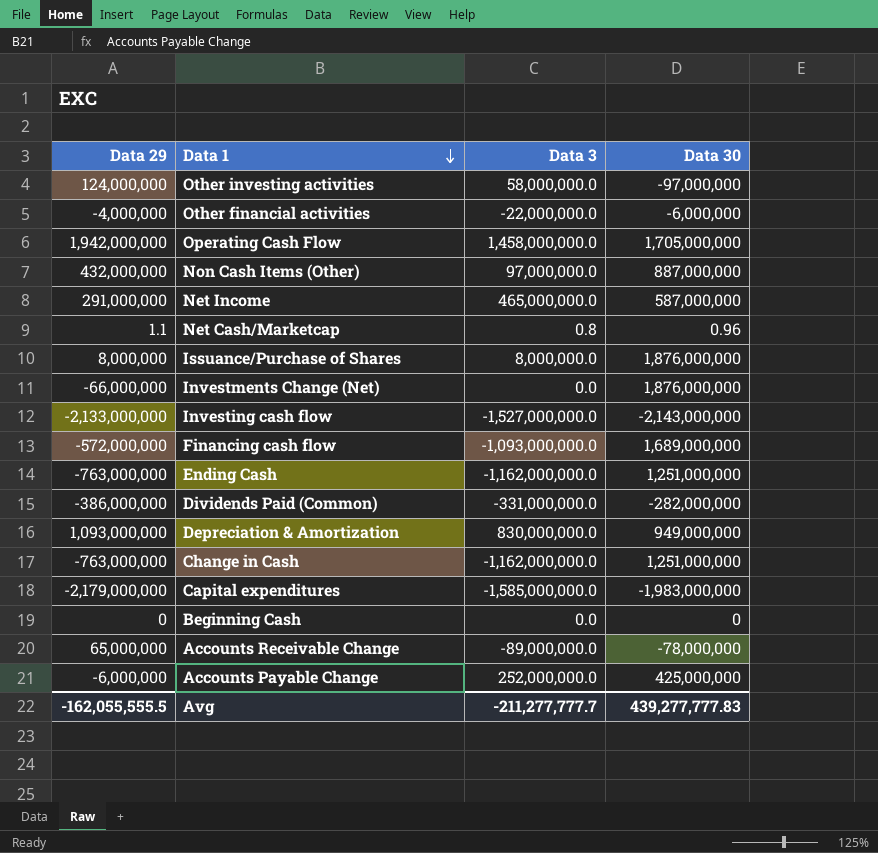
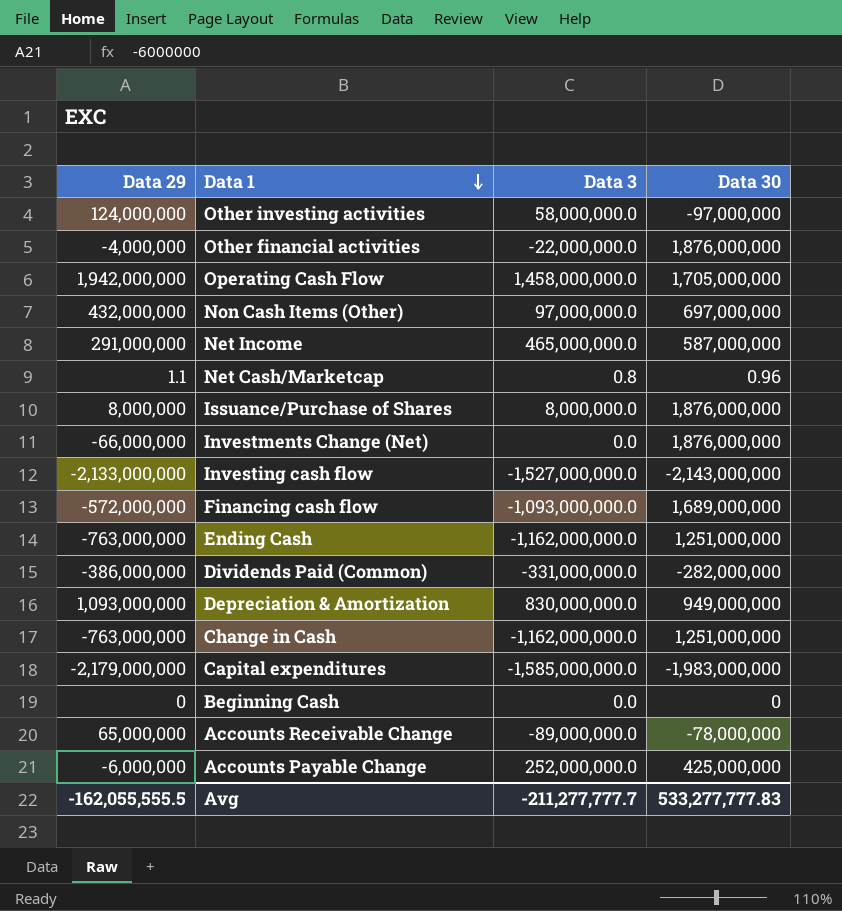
Other financial activities | Data 30: -6,000,000 -> 1,876,000,000
Non Cash Items (Other) | Data 30: 887,000,000 -> 697,000,000
Avg | Data 30: 439,277,777.83 -> 533,277,777.83

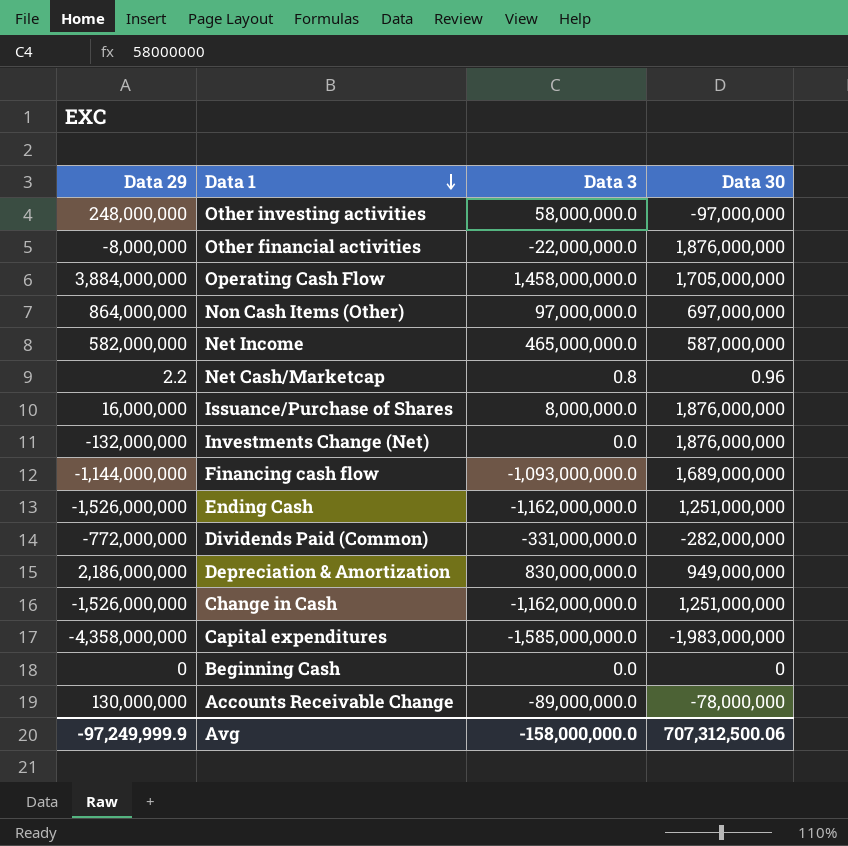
row Investing cash flow: -2,133,000,000 | -1,527,000,000.0 | -2,143,000,000 -> none
row Accounts Payable Change: -6,000,000 | 252,000,000.0 | 425,000,000 -> none
Other investing activities | Data 29: 124,000,000 -> 248,000,000
Other financial activities | Data 29: -4,000,000 -> -8,000,000
Operating Cash Flow | Data 29: 1,942,000,000 -> 3,884,000,000
Non Cash Items (Other) | Data 29: 432,000,000 -> 864,000,000
Net Income | Data 29: 291,000,000 -> 582,000,000
Net Cash/Marketcap | Data 29: 1.1 -> 2.2
Issuance/Purchase of Shares | Data 29: 8,000,000 -> 16,000,000
Investments Change (Net) | Data 29: -66,000,000 -> -132,000,000
Financing cash flow | Data 29: -572,000,000 -> -1,144,000,000
Ending Cash | Data 29: -763,000,000 -> -1,526,000,000
Dividends Paid (Common) | Data 29: -386,000,000 -> -772,000,000
Depreciation & Amortization | Data 29: 1,093,000,000 -> 2,186,000,000
Change in Cash | Data 29: -763,000,000 -> -1,526,000,000
Capital expenditures | Data 29: -2,179,000,000 -> -4,358,000,000
Accounts Receivable Change | Data 29: 65,000,000 -> 130,000,000
Avg | Data 29: -162,055,555.5 -> -97,249,999.9
Avg | Data 3: -211,277,777.7 -> -158,000,000.0
Avg | Data 30: 533,277,777.83 -> 707,312,500.06

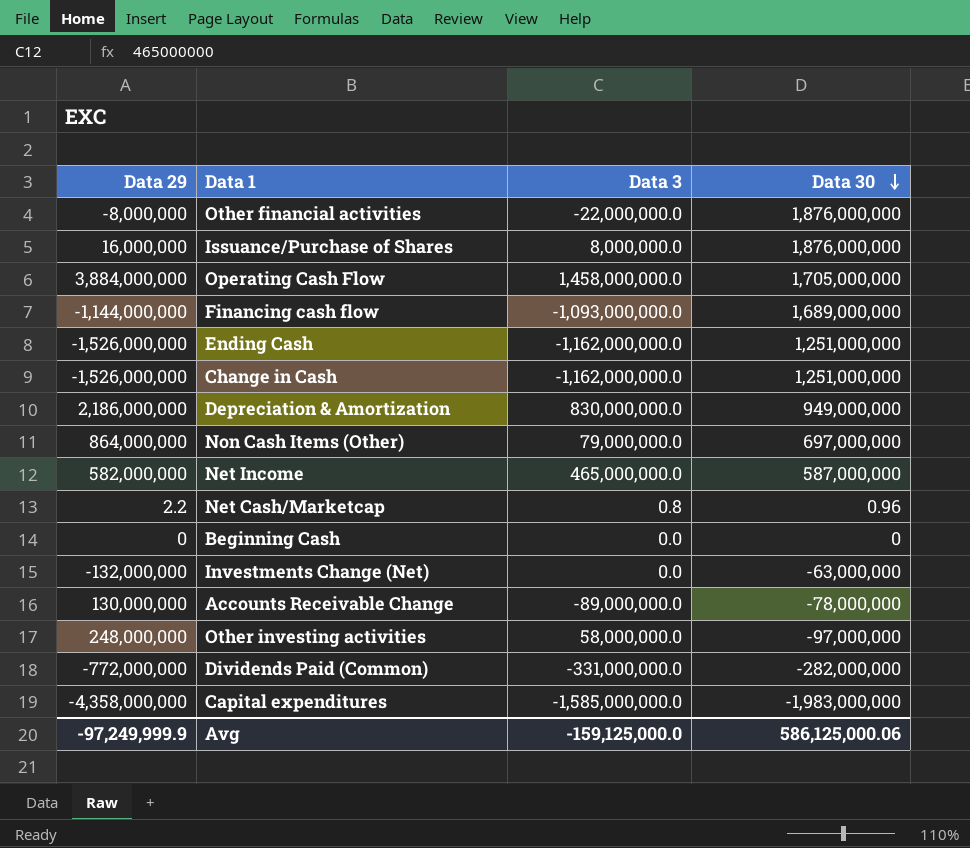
row order: Data 1 descending -> Data 30 descending
Non Cash Items (Other) | Data 3: 97,000,000.0 -> 79,000,000.0
Investments Change (Net) | Data 30: 1,876,000,000 -> -63,000,000
Avg | Data 3: -158,000,000.0 -> -159,125,000.0
Avg | Data 30: 707,312,500.06 -> 586,125,000.06

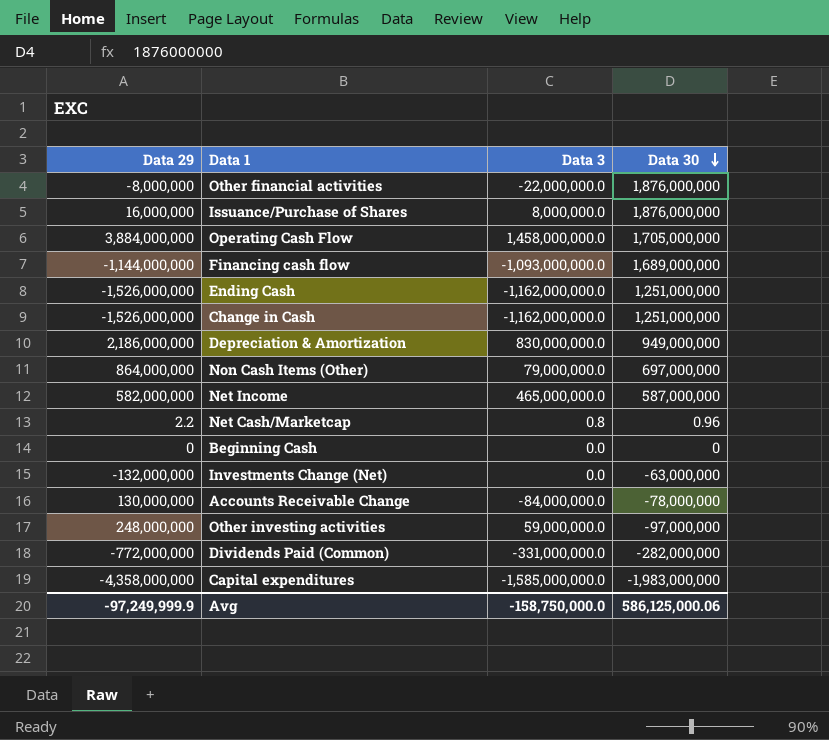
Accounts Receivable Change | Data 3: -89,000,000.0 -> -84,000,000.0
Other investing activities | Data 3: 58,000,000.0 -> 59,000,000.0
Avg | Data 3: -159,125,000.0 -> -158,750,000.0

